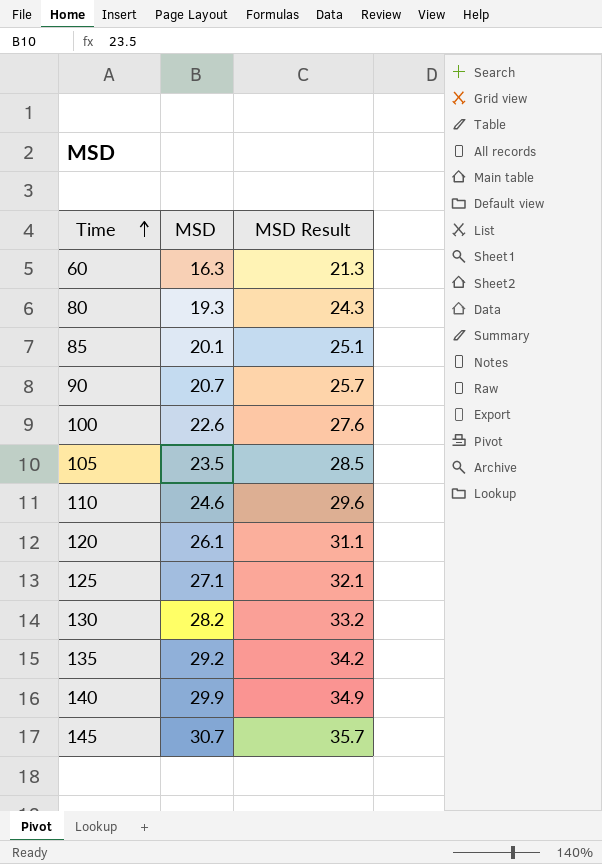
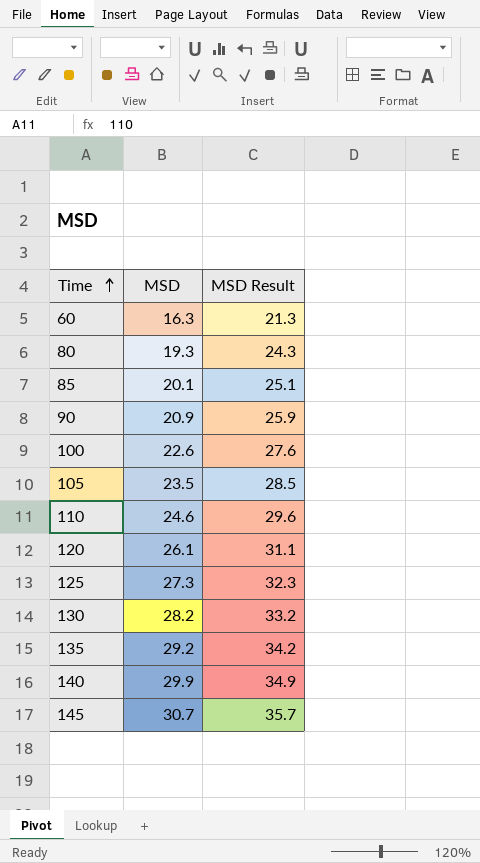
90 | MSD: 20.7 -> 20.9
90 | MSD Result: 25.7 -> 25.9
125 | MSD: 27.1 -> 27.3
125 | MSD Result: 32.1 -> 32.3

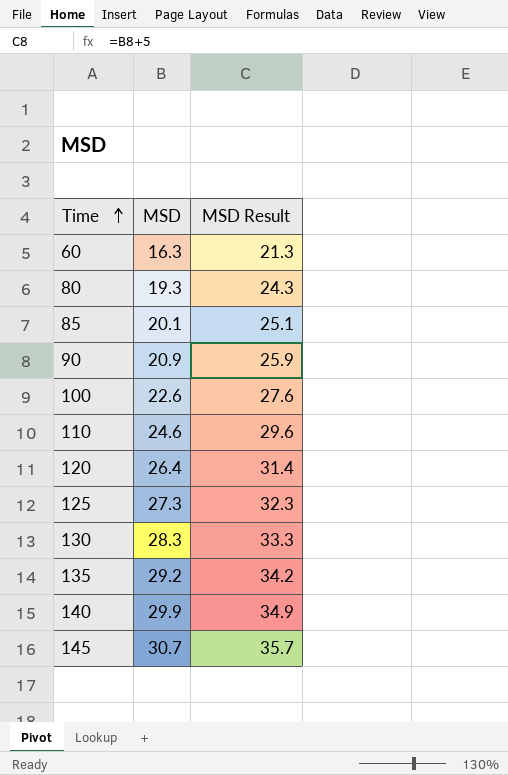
row 105: 23.5 | 28.5 -> none
120 | MSD: 26.1 -> 26.4
120 | MSD Result: 31.1 -> 31.4
130 | MSD: 28.2 -> 28.3
130 | MSD Result: 33.2 -> 33.3

